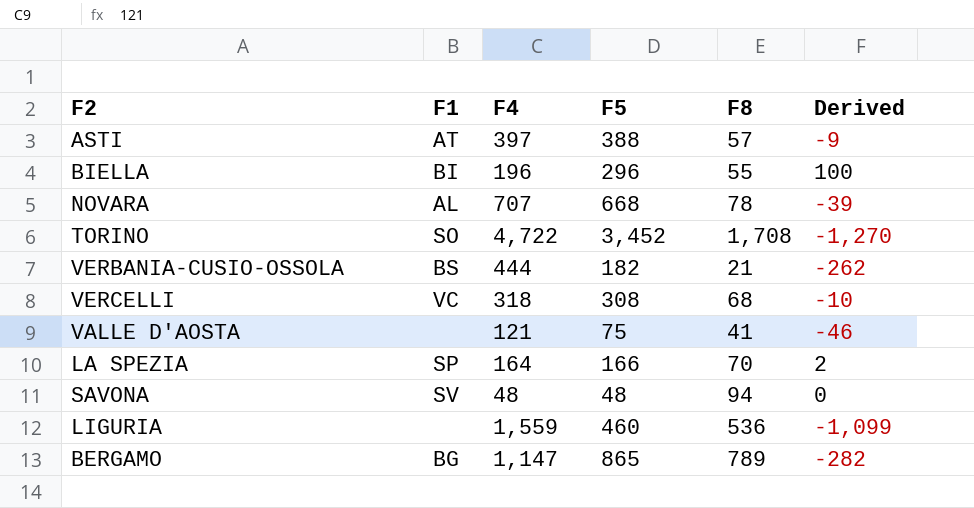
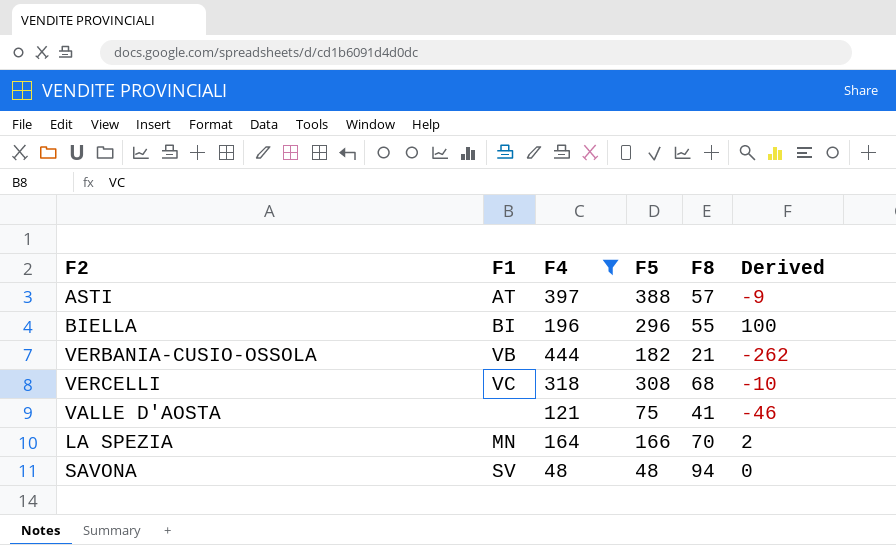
filter: none -> F4 <= 444
VERBANIA-CUSIO-OSSOLA | F1: BS -> VB
LA SPEZIA | F1: SP -> MN

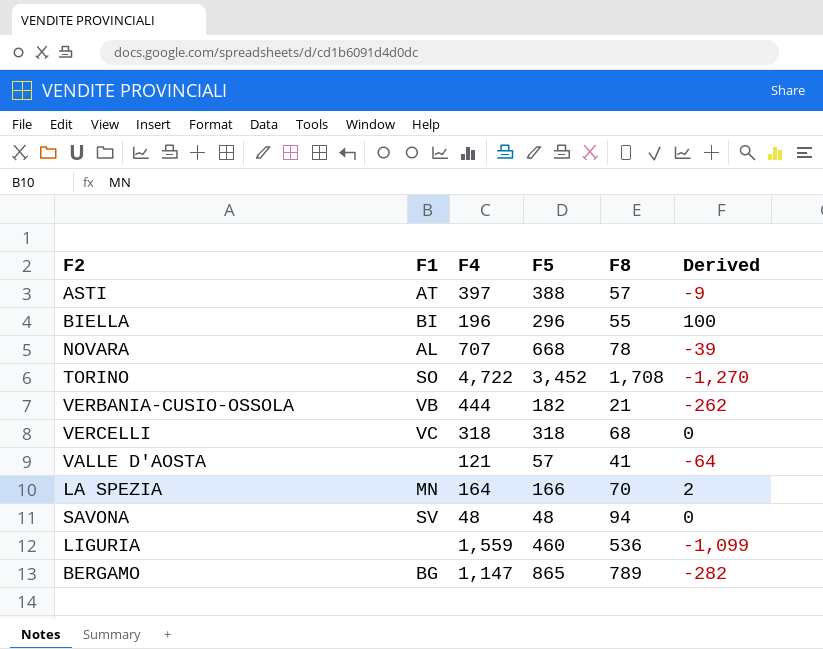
filter: F4 <= 444 -> none
VERCELLI | F5: 308 -> 318
VERCELLI | Derived: -10 -> 0
VALLE D'AOSTA | F5: 75 -> 57
VALLE D'AOSTA | Derived: -46 -> -64

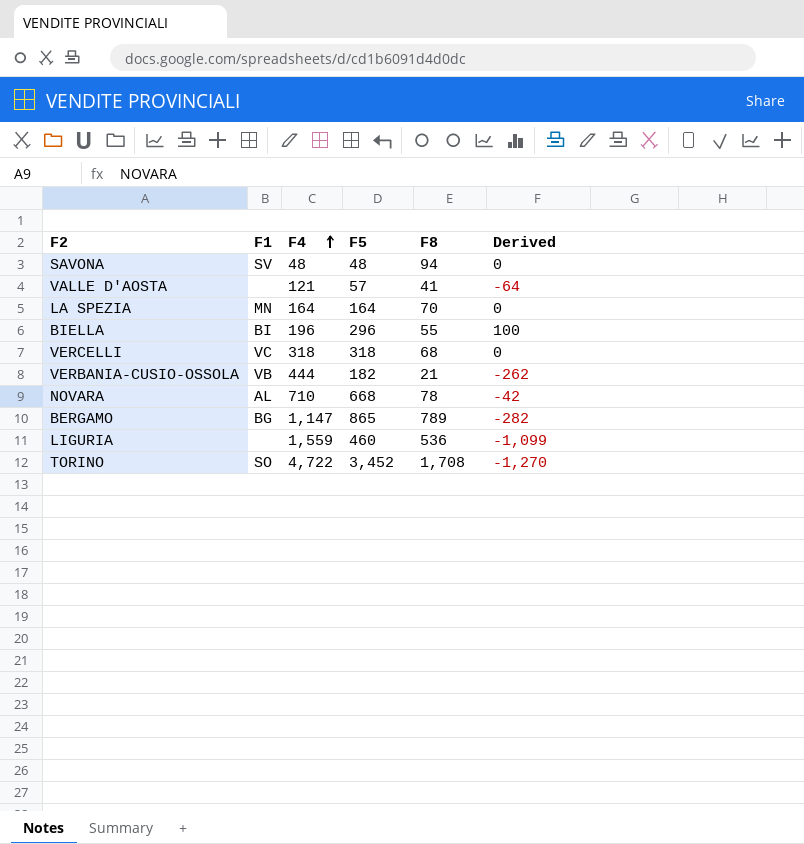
row order: none -> F4 ascending
row ASTI: AT | 397 | 388 | 57 | -9 -> none
LA SPEZIA | F5: 166 -> 164
LA SPEZIA | Derived: 2 -> 0
NOVARA | F4: 707 -> 710
NOVARA | Derived: -39 -> -42

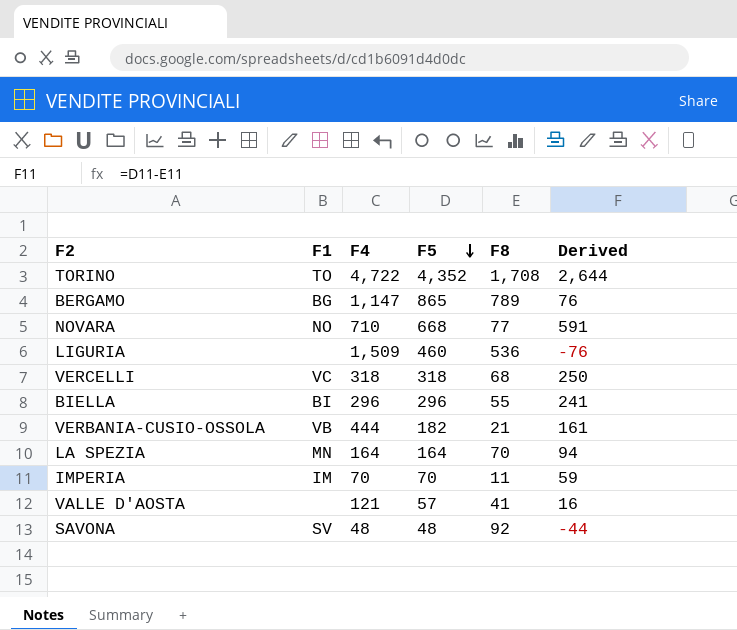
row order: F4 ascending -> F5 descending
column Derived | formula: [F5] - [F4] -> [F5] - [F8]
TORINO | F1: SO -> TO
TORINO | F5: 3,452 -> 4,352
NOVARA | F1: AL -> NO
NOVARA | F8: 78 -> 77
LIGURIA | F4: 1,559 -> 1,509
BIELLA | F4: 196 -> 296
row IMPERIA: none -> IM | 70 | 70 | 11 | 59
SAVONA | F8: 94 -> 92

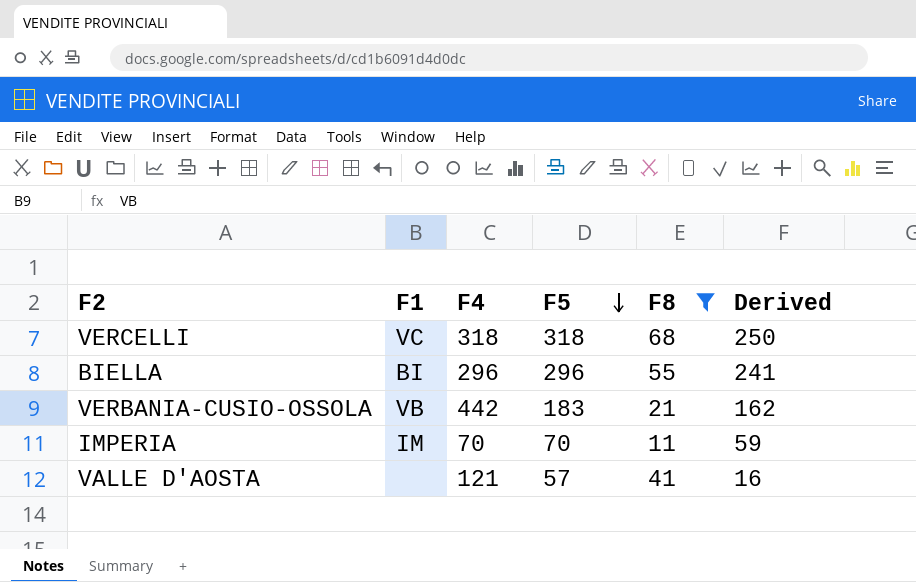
filter: none -> F8 <= 68
VERBANIA-CUSIO-OSSOLA | F4: 444 -> 442
VERBANIA-CUSIO-OSSOLA | F5: 182 -> 183
VERBANIA-CUSIO-OSSOLA | Derived: 161 -> 162

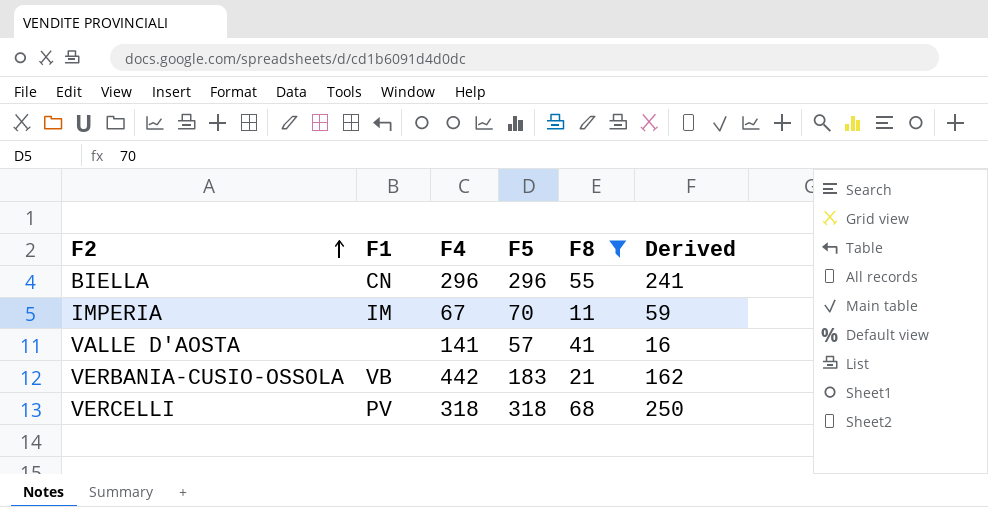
row order: F5 descending -> F2 ascending
BIELLA | F1: BI -> CN
IMPERIA | F4: 70 -> 67
VALLE D'AOSTA | F4: 121 -> 141
VERCELLI | F1: VC -> PV

